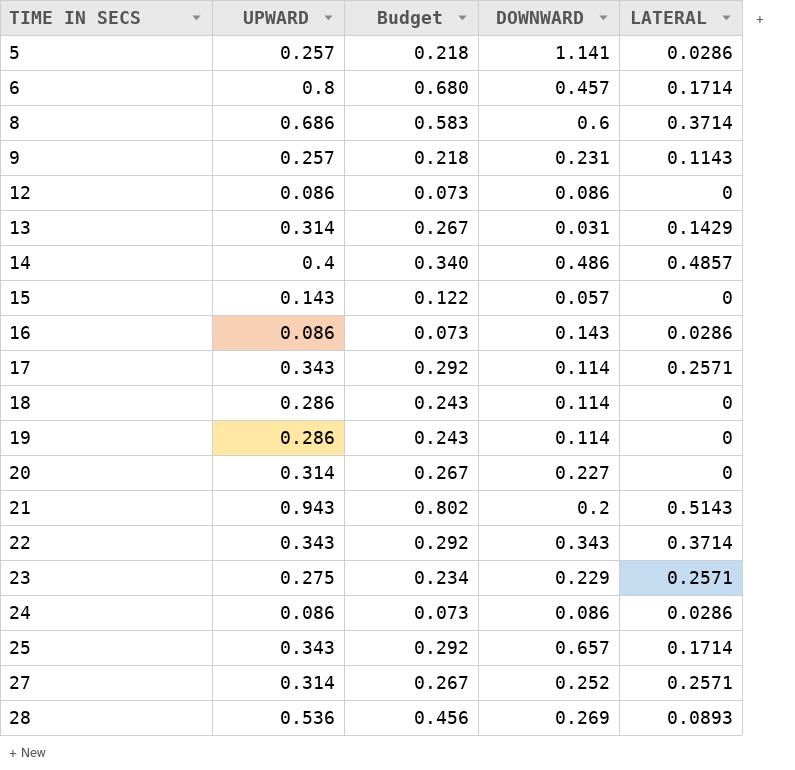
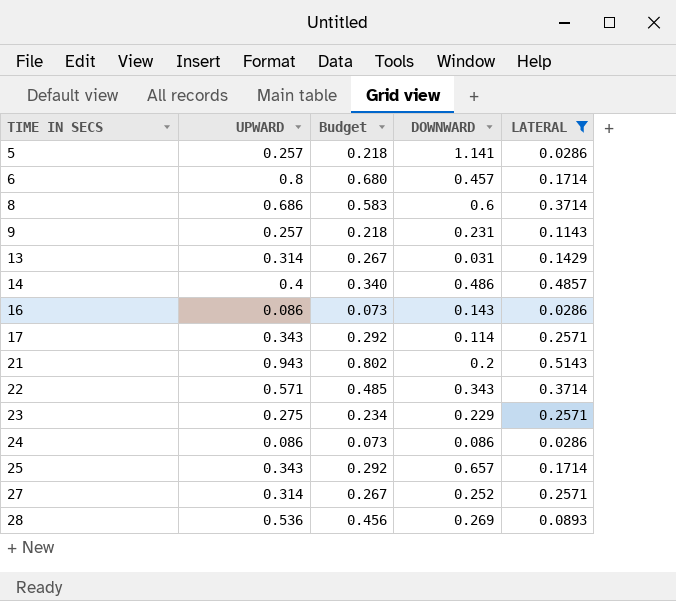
filter: none -> LATERAL != 0
22 | UPWARD: 0.343 -> 0.571
22 | Budget: 0.292 -> 0.485

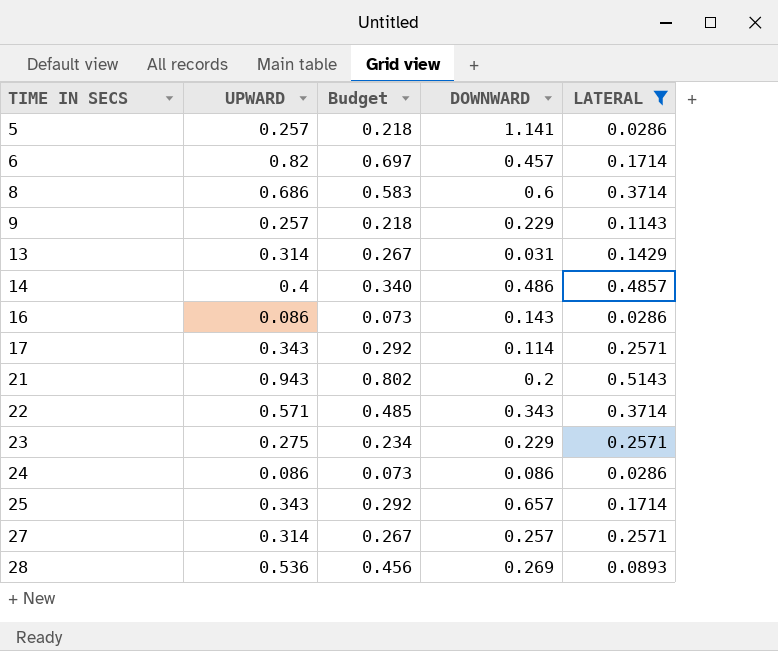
6 | UPWARD: 0.8 -> 0.82
6 | Budget: 0.680 -> 0.697
9 | DOWNWARD: 0.231 -> 0.229
27 | DOWNWARD: 0.252 -> 0.257

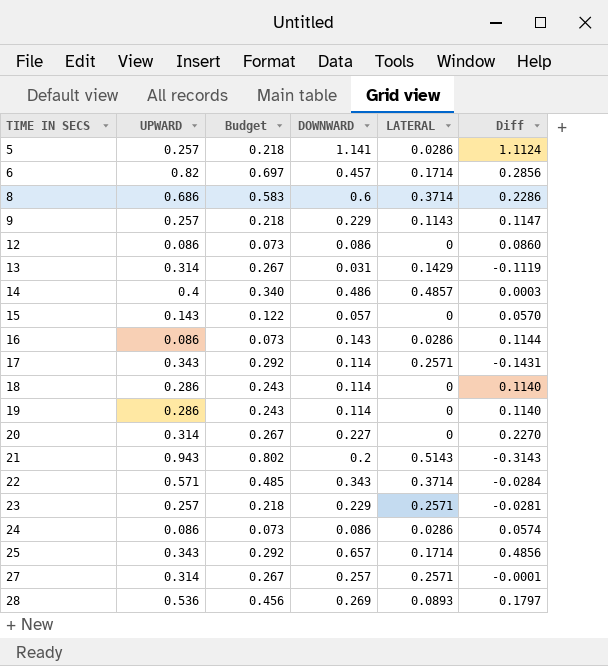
filter: LATERAL != 0 -> none
column Diff | formula: none -> [DOWNWARD] - [LATERAL]
23 | UPWARD: 0.275 -> 0.257
23 | Budget: 0.234 -> 0.218

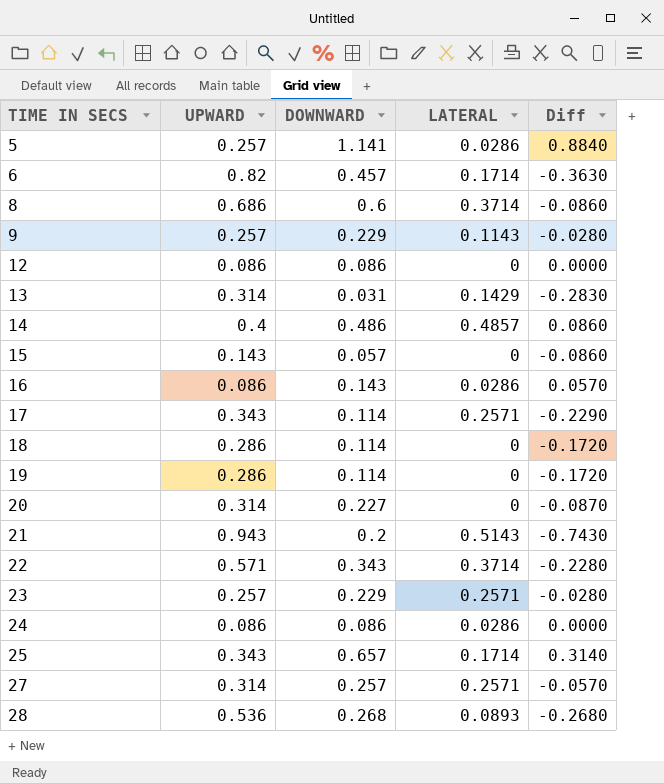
column Budget | formula: [UPWARD] * 0.85 -> none
column Diff | formula: [DOWNWARD] - [LATERAL] -> [DOWNWARD] - [UPWARD]
28 | DOWNWARD: 0.269 -> 0.268

